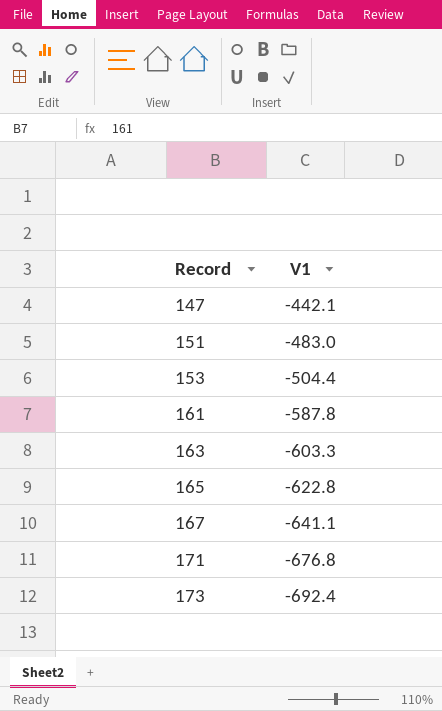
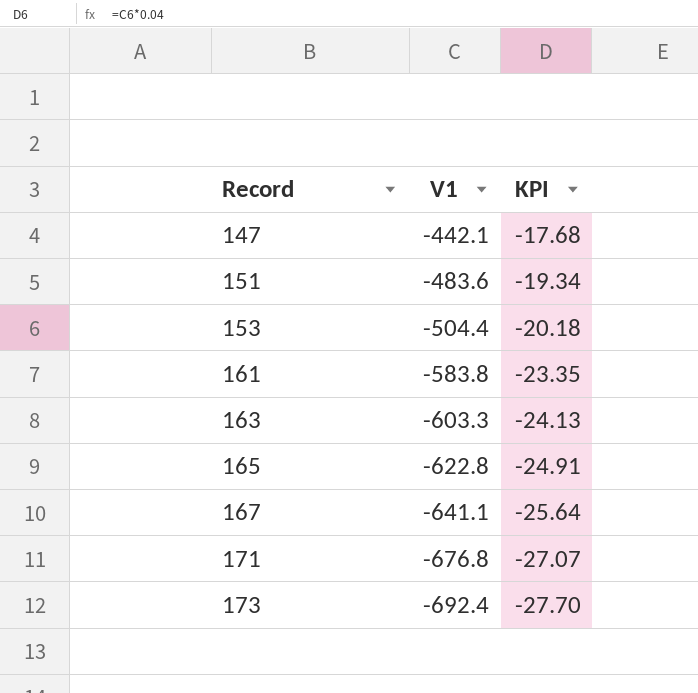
column KPI | formula: none -> [V1] * 0.04
151 | V1: -483.0 -> -483.6
161 | V1: -587.8 -> -583.8

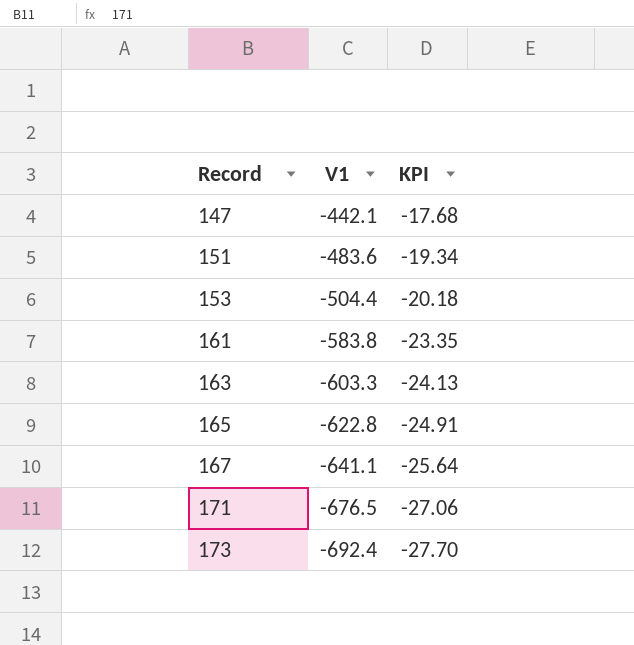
171 | V1: -676.8 -> -676.5
171 | KPI: -27.07 -> -27.06

